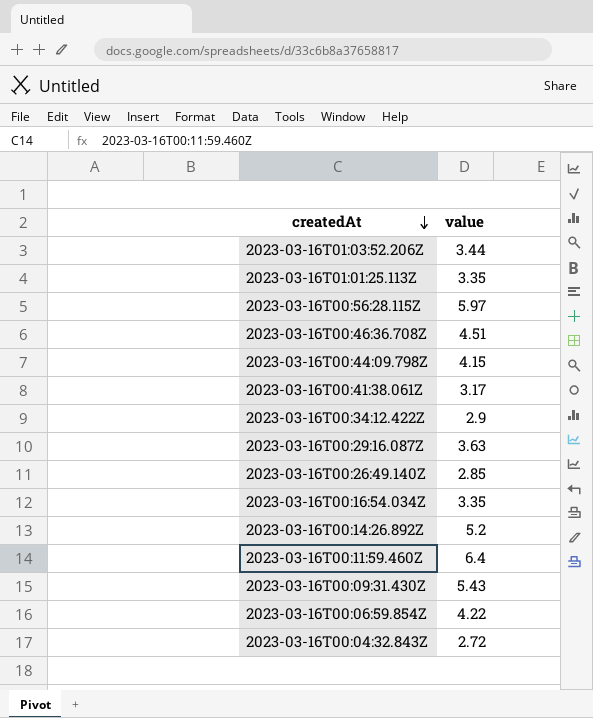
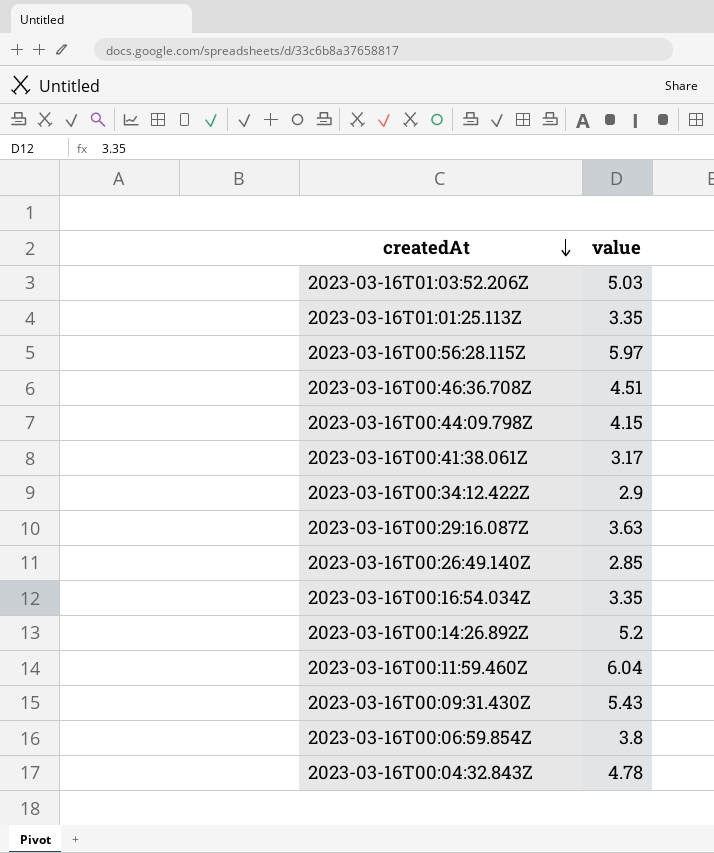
2023-03-16T01:03:52.206Z | value: 3.44 -> 5.03
2023-03-16T00:11:59.460Z | value: 6.4 -> 6.04
2023-03-16T00:06:59.854Z | value: 4.22 -> 3.8
2023-03-16T00:04:32.843Z | value: 2.72 -> 4.78

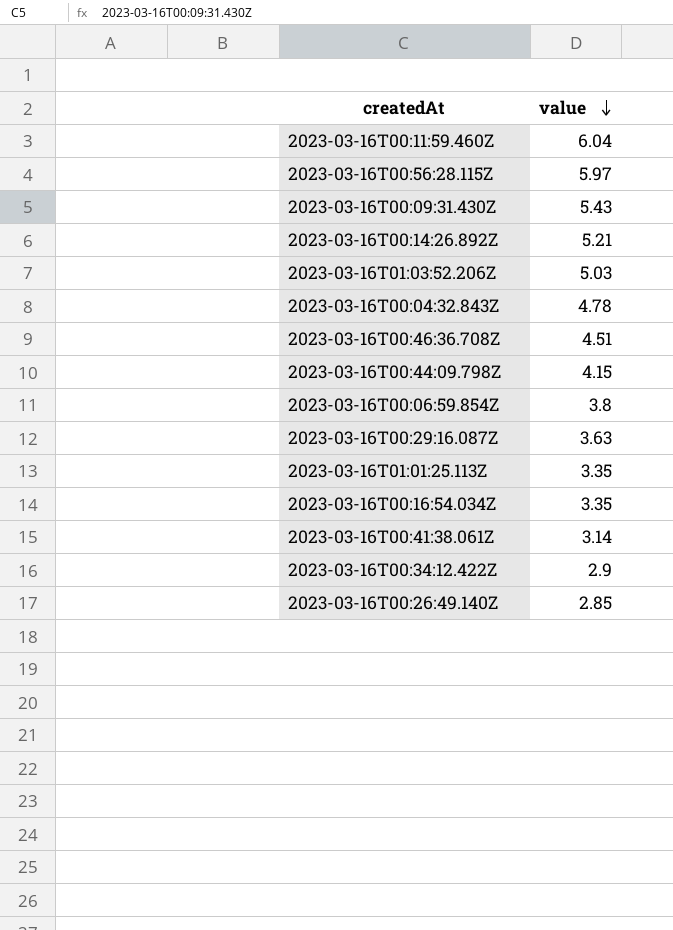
row order: createdAt descending -> value descending
2023-03-16T00:14:26.892Z | value: 5.2 -> 5.21
2023-03-16T00:41:38.061Z | value: 3.17 -> 3.14

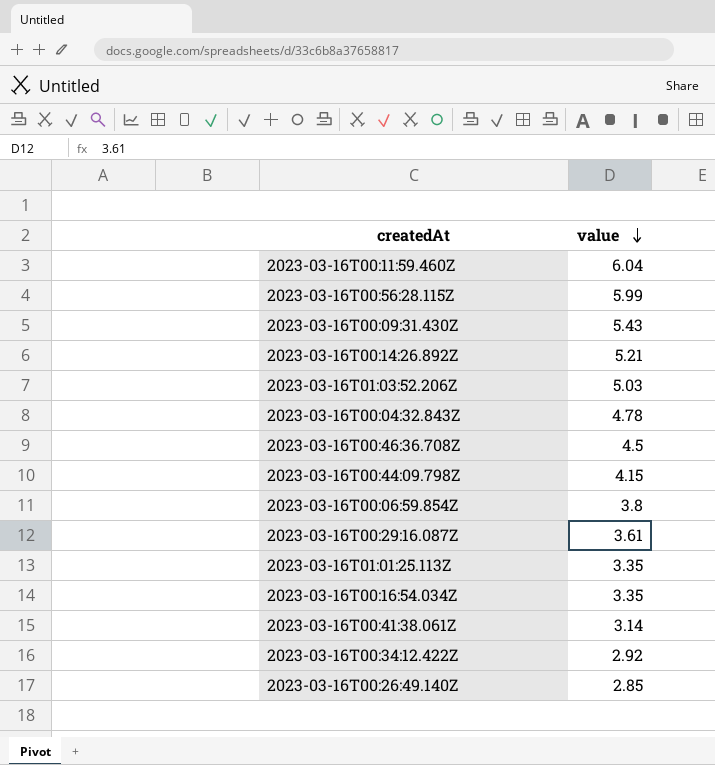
2023-03-16T00:56:28.115Z | value: 5.97 -> 5.99
2023-03-16T00:46:36.708Z | value: 4.51 -> 4.5
2023-03-16T00:29:16.087Z | value: 3.63 -> 3.61
2023-03-16T00:34:12.422Z | value: 2.9 -> 2.92

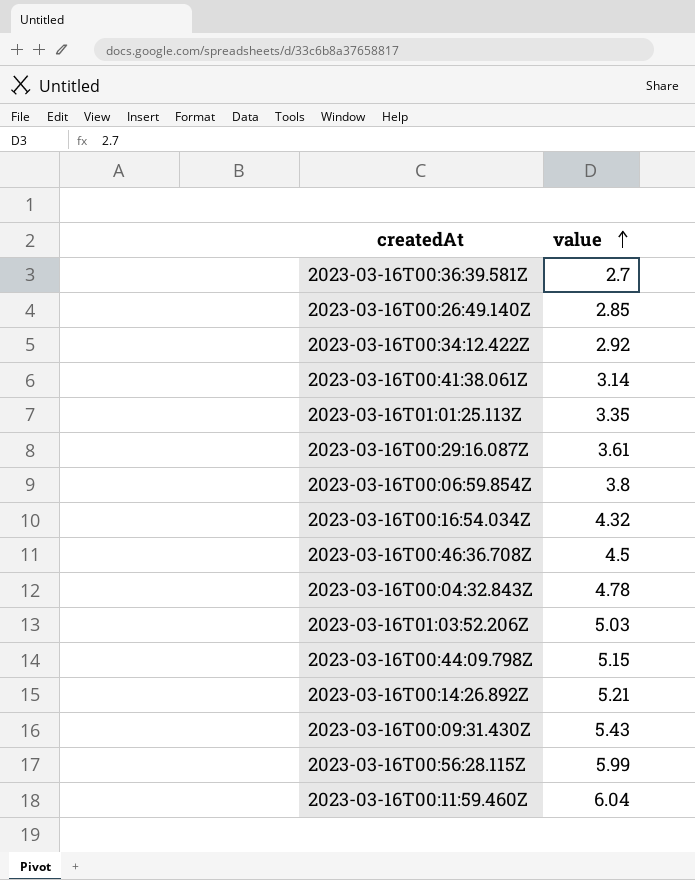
row order: value descending -> value ascending
row 2023-03-16T00:36:39.581Z: none -> 2.7
2023-03-16T00:16:54.034Z | value: 3.35 -> 4.32
2023-03-16T00:44:09.798Z | value: 4.15 -> 5.15

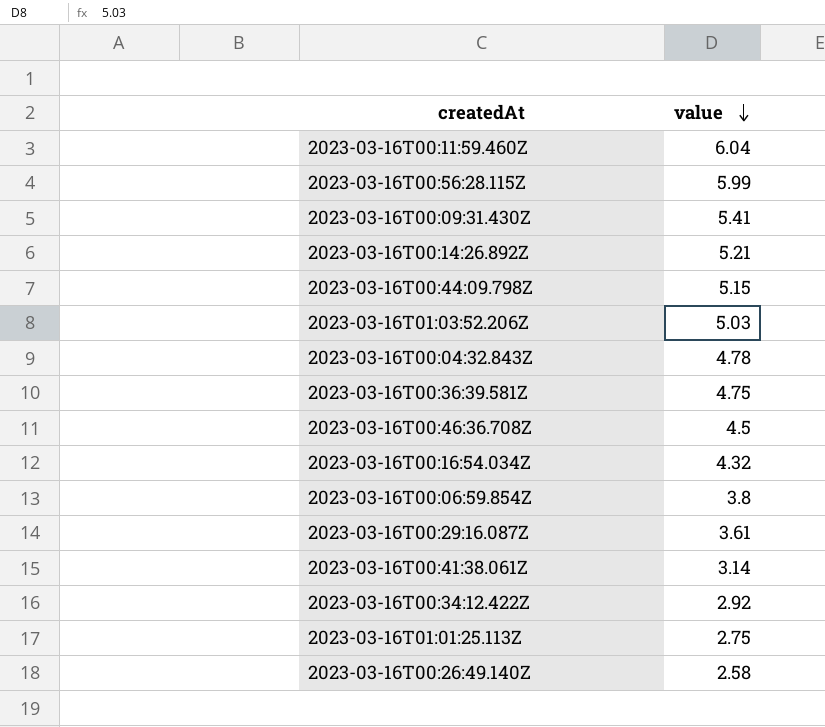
row order: value ascending -> value descending
2023-03-16T00:09:31.430Z | value: 5.43 -> 5.41
2023-03-16T00:36:39.581Z | value: 2.7 -> 4.75
2023-03-16T01:01:25.113Z | value: 3.35 -> 2.75
2023-03-16T00:26:49.140Z | value: 2.85 -> 2.58

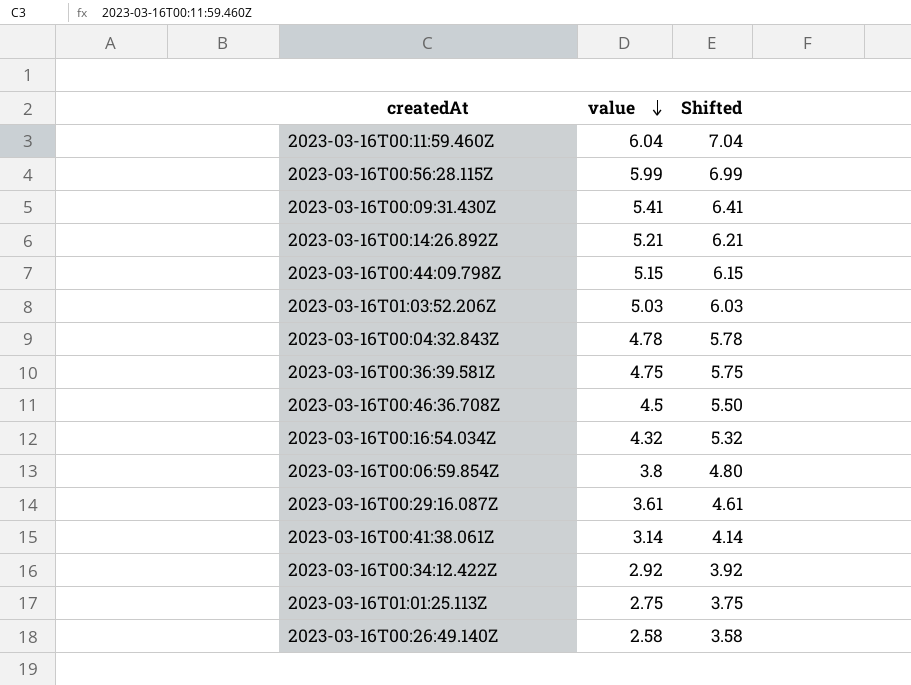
column Shifted | formula: none -> [value] + 1

